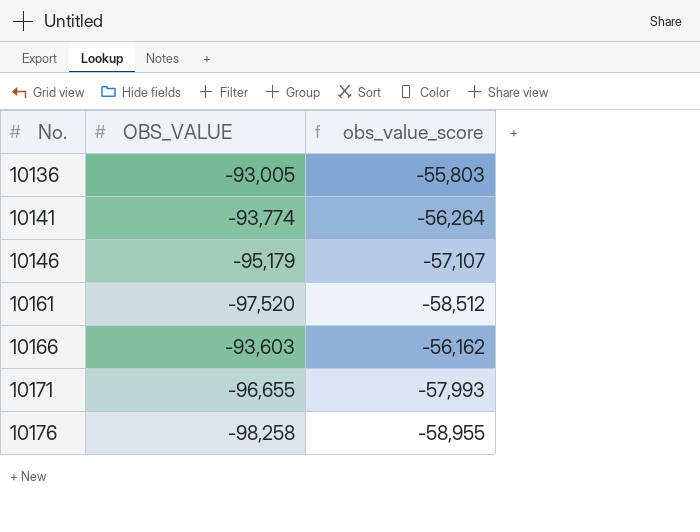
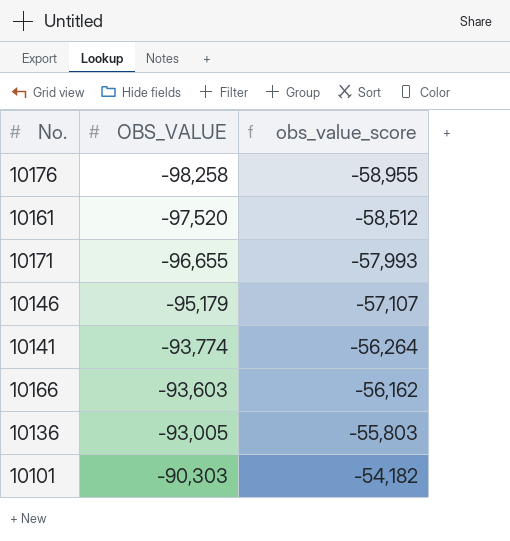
row order: No. ascending -> OBS_VALUE ascending
row 10101: none -> -90,303 | -54,182

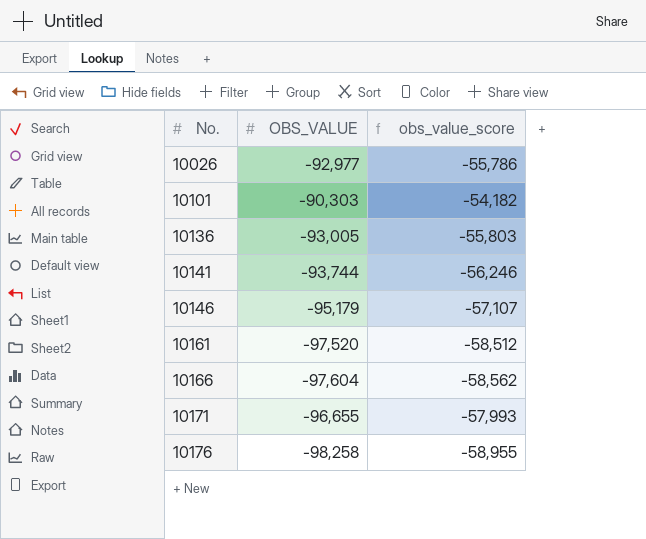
row order: OBS_VALUE ascending -> No. ascending
row 10026: none -> -92,977 | -55,786
10141 | OBS_VALUE: -93,774 -> -93,744
10141 | obs_value_score: -56,264 -> -56,246
10166 | OBS_VALUE: -93,603 -> -97,604
10166 | obs_value_score: -56,162 -> -58,562

